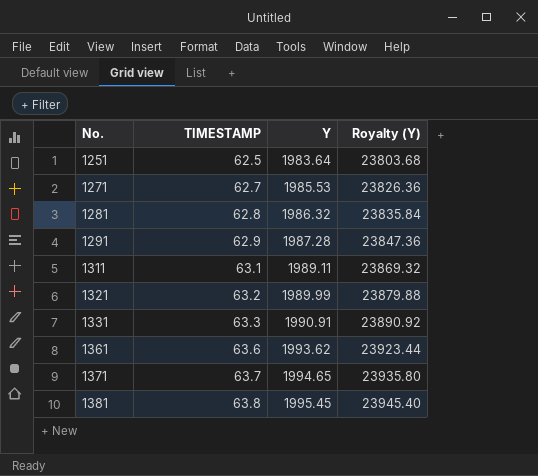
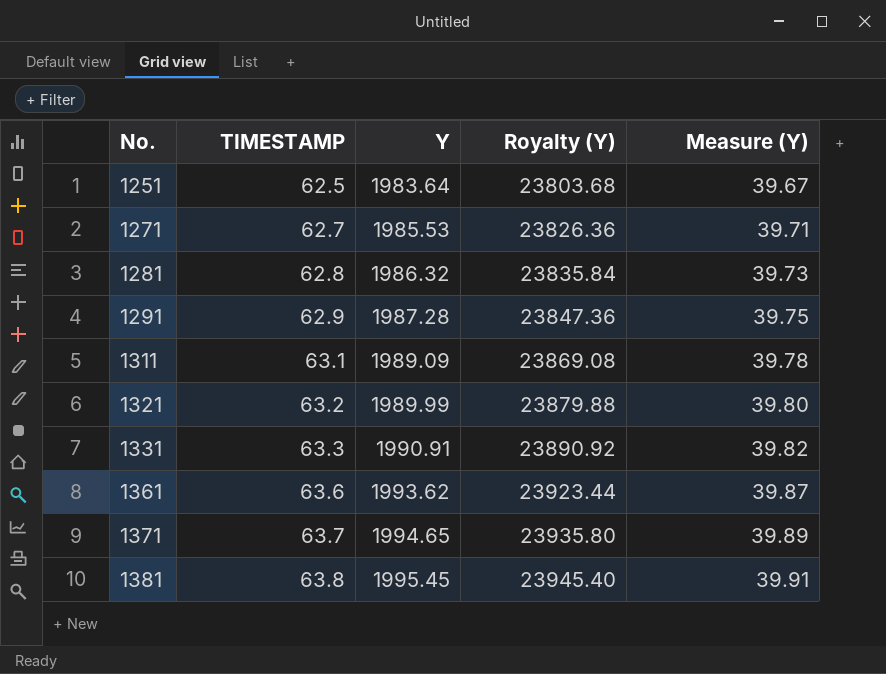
column Measure (Y) | formula: none -> [Y] * 0.02
1311 | Y: 1989.11 -> 1989.09
1311 | Royalty (Y): 23869.32 -> 23869.08

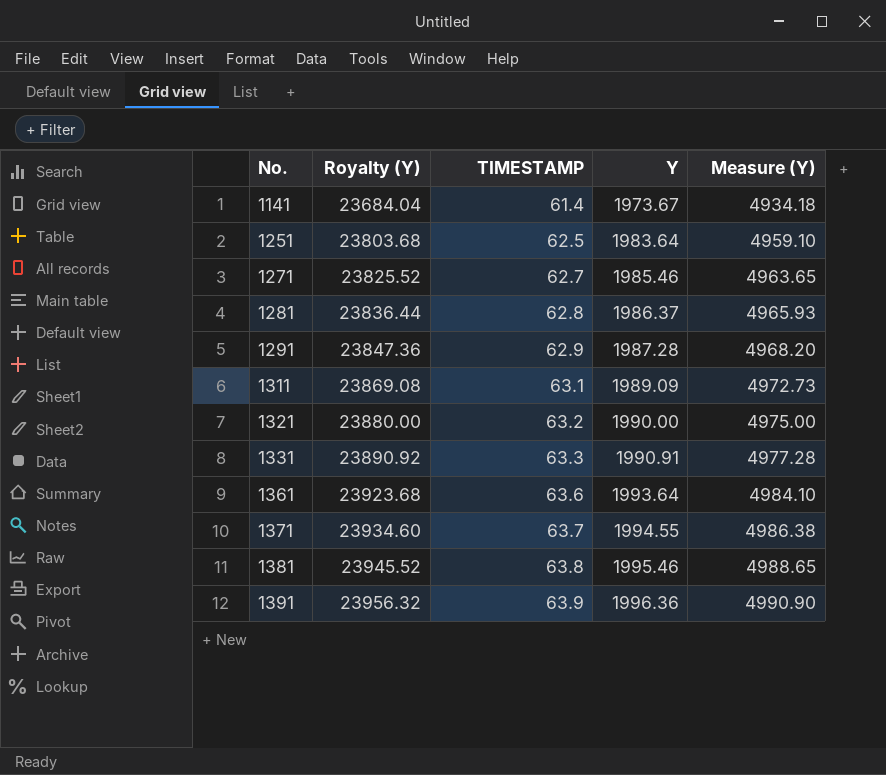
column Royalty (Y) | position: 4 -> 2
column Measure (Y) | formula: [Y] * 0.02 -> [Y] * 2.5
row 1141: none -> 23684.04 | 61.4 | 1973.67 | 4934.18
1271 | Royalty (Y): 23826.36 -> 23825.52
1271 | Y: 1985.53 -> 1985.46
1281 | Royalty (Y): 23835.84 -> 23836.44
1281 | Y: 1986.32 -> 1986.37
1321 | Royalty (Y): 23879.88 -> 23880.00
1321 | Y: 1989.99 -> 1990.00
1361 | Royalty (Y): 23923.44 -> 23923.68
1361 | Y: 1993.62 -> 1993.64
1371 | Royalty (Y): 23935.80 -> 23934.60
1371 | Y: 1994.65 -> 1994.55
1381 | Royalty (Y): 23945.40 -> 23945.52
1381 | Y: 1995.45 -> 1995.46
row 1391: none -> 23956.32 | 63.9 | 1996.36 | 4990.90

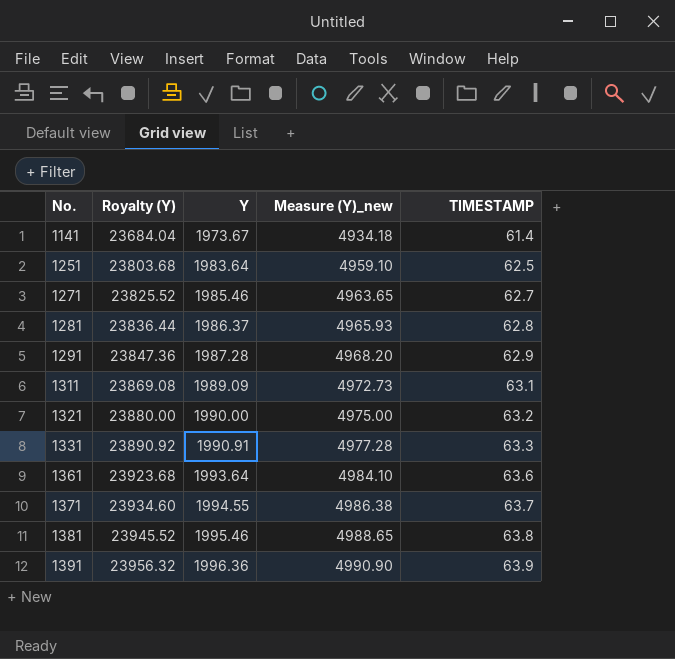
column name: Measure (Y) -> Measure (Y)_new
column TIMESTAMP | position: 3 -> 5

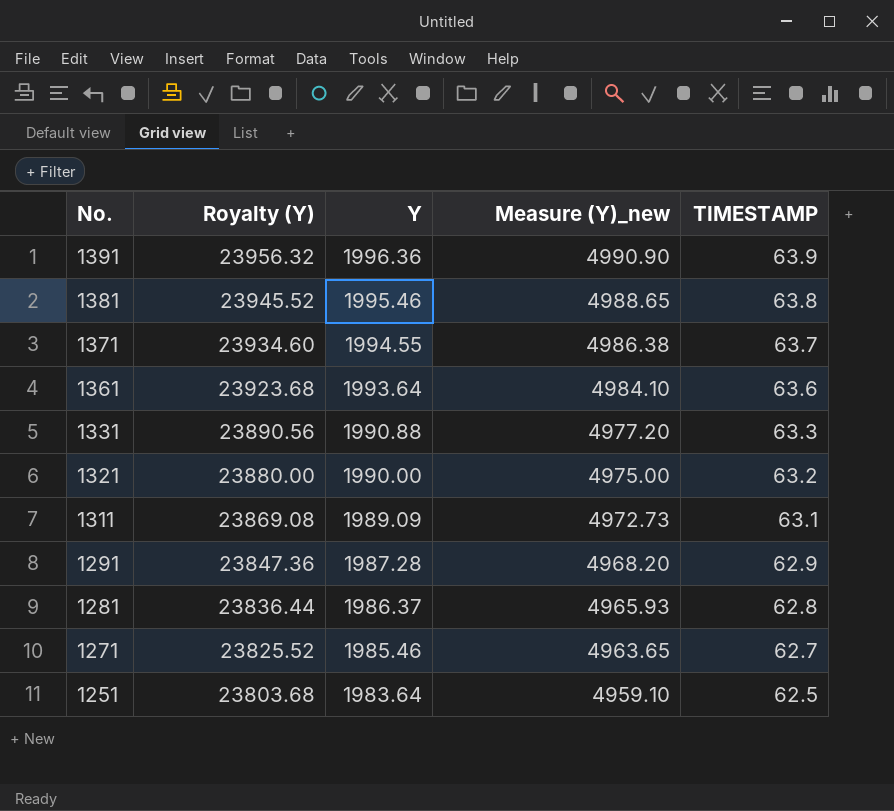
row order: No. ascending -> No. descending
row 1141: 23684.04 | 1973.67 | 4934.18 | 61.4 -> none
1331 | Royalty (Y): 23890.92 -> 23890.56
1331 | Y: 1990.91 -> 1990.88
1331 | Measure (Y)_new: 4977.28 -> 4977.20

